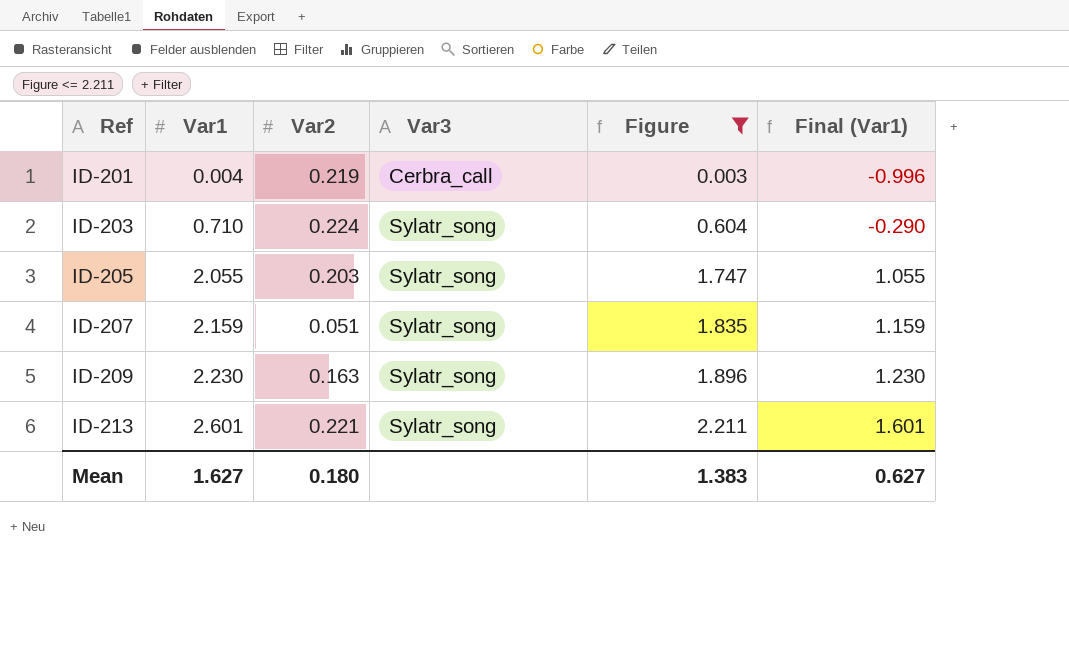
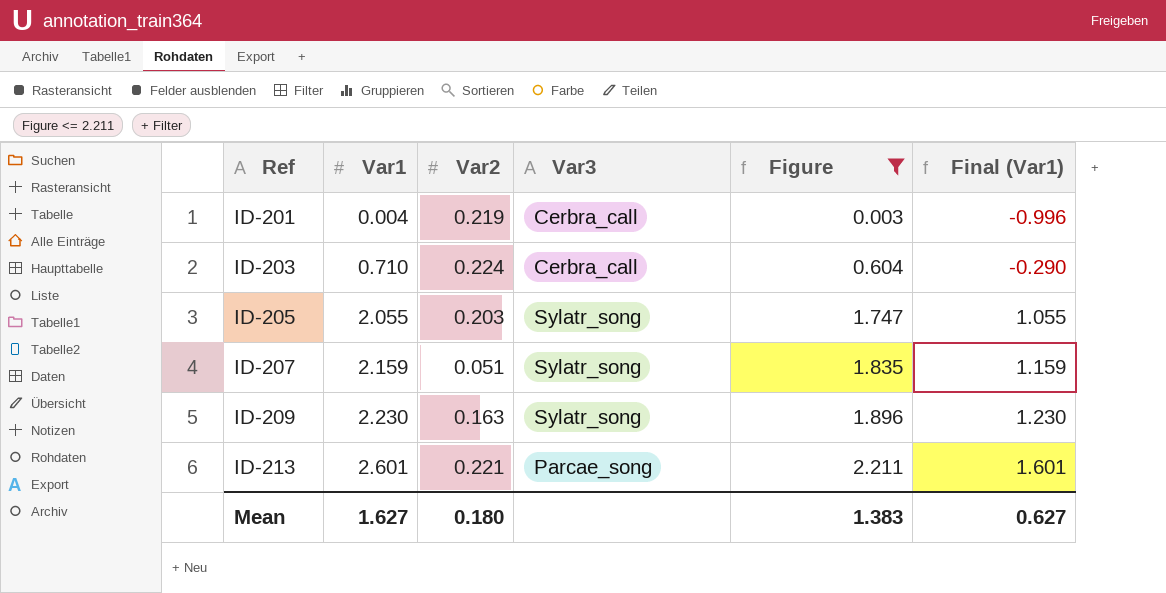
ID-203 | Var3: Sylatr_song -> Cerbra_call
ID-213 | Var3: Sylatr_song -> Parcae_song

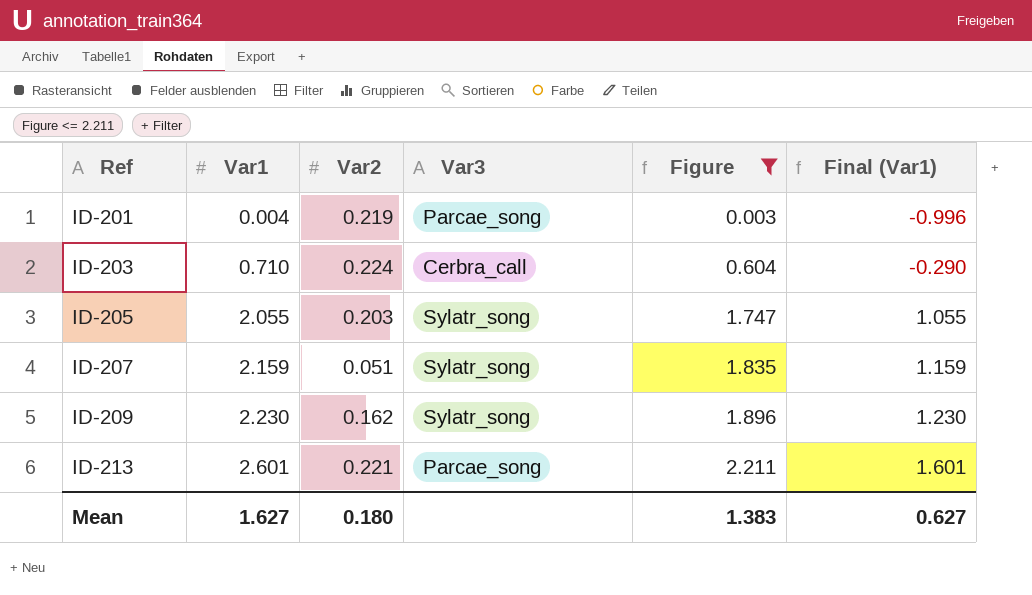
ID-201 | Var3: Cerbra_call -> Parcae_song
ID-209 | Var2: 0.163 -> 0.162

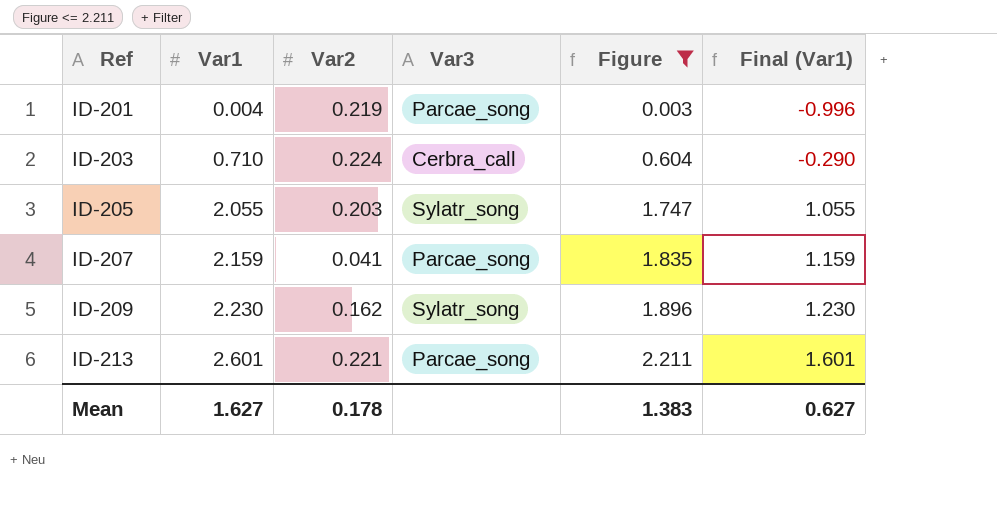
ID-207 | Var2: 0.051 -> 0.041
ID-207 | Var3: Sylatr_song -> Parcae_song
Mean | Var2: 0.180 -> 0.178

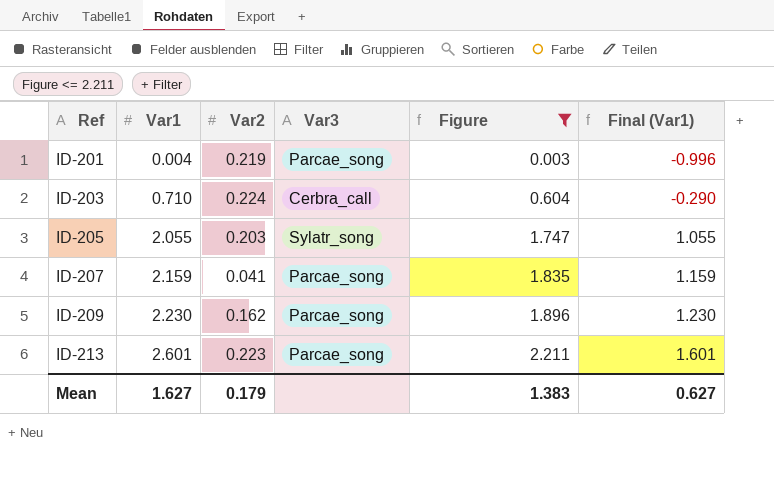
ID-209 | Var3: Sylatr_song -> Parcae_song
ID-213 | Var2: 0.221 -> 0.223
Mean | Var2: 0.178 -> 0.179

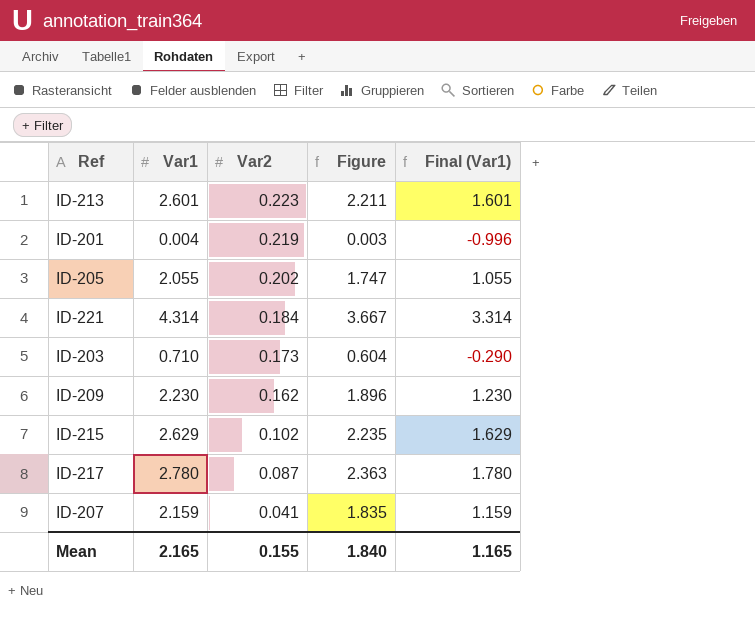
filter: Figure <= 2.211 -> none
row order: Ref ascending -> Var2 descending
column Var3 | position: 4 -> none
ID-205 | Var2: 0.203 -> 0.202
ID-203 | Var2: 0.224 -> 0.173
Mean | Var1: 1.627 -> 2.165
Mean | Var2: 0.179 -> 0.155
Mean | Figure: 1.383 -> 1.840
Mean | Final (Var1): 0.627 -> 1.165

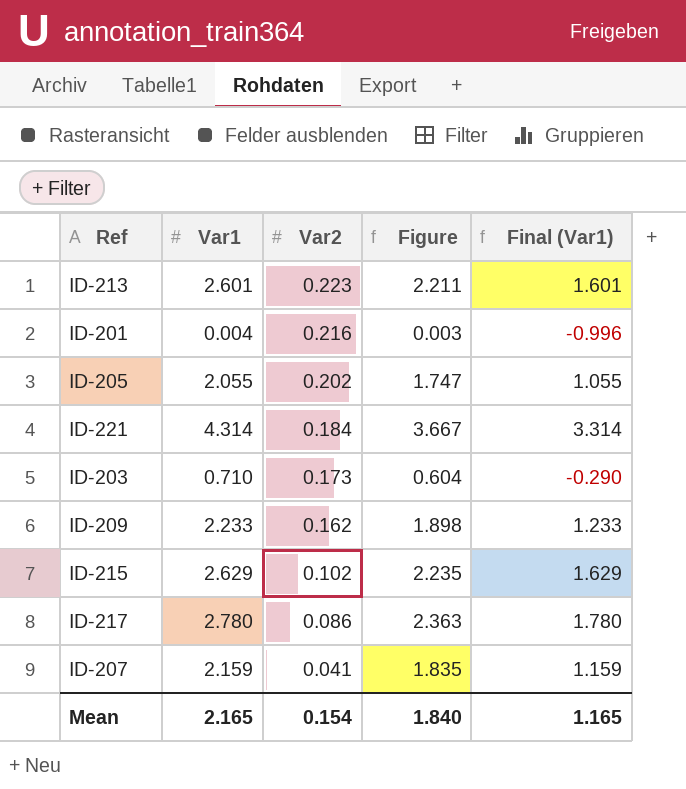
ID-201 | Var2: 0.219 -> 0.216
ID-209 | Var1: 2.230 -> 2.233
ID-209 | Figure: 1.896 -> 1.898
ID-209 | Final (Var1): 1.230 -> 1.233
ID-217 | Var2: 0.087 -> 0.086
Mean | Var2: 0.155 -> 0.154

